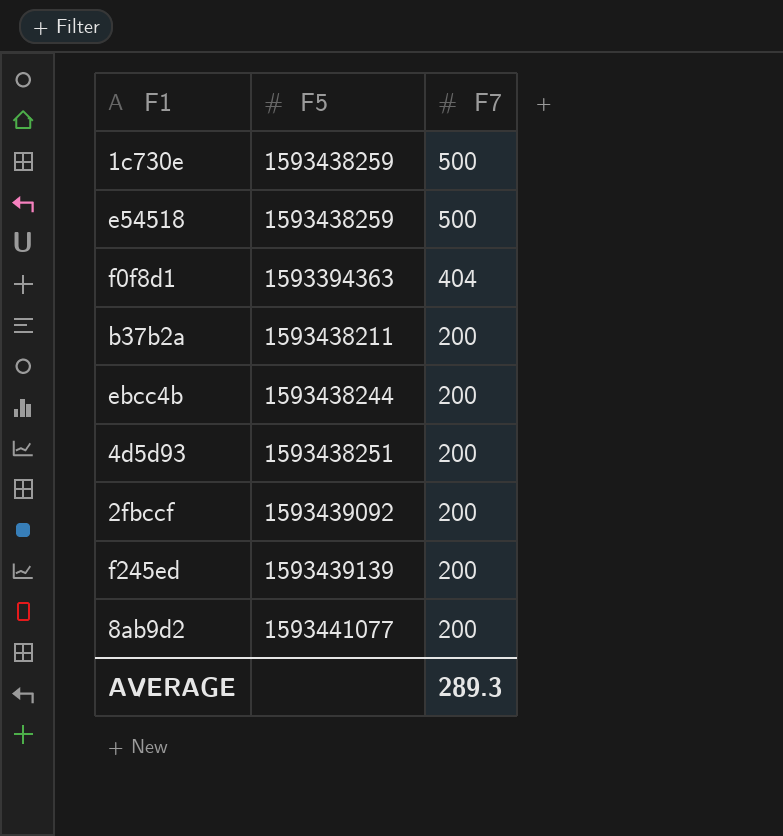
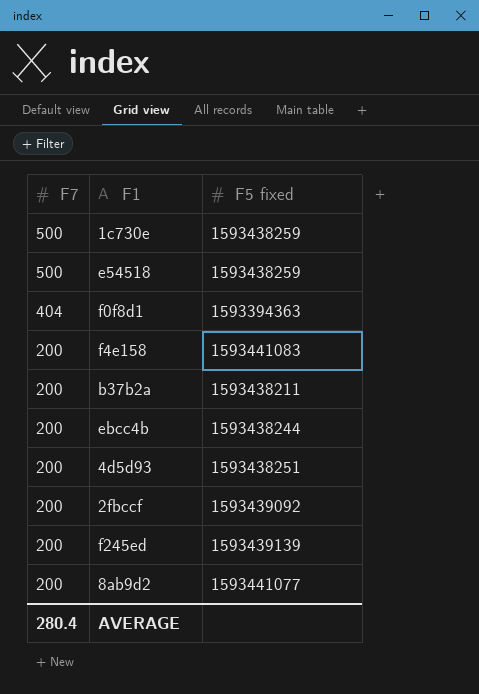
column F7 | position: 3 -> 1
column name: F5 -> F5 fixed
row f4e158: none -> 200 | 1593441083
AVERAGE | F7: 289.3 -> 280.4

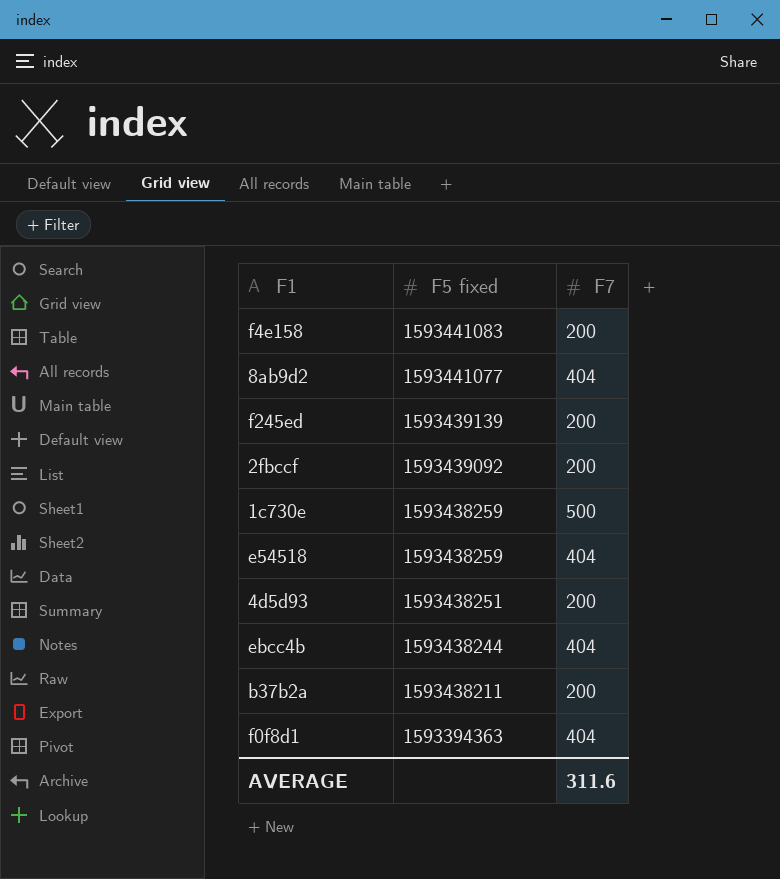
row order: F7 descending -> F5 fixed descending
column F7 | position: 1 -> 3
8ab9d2 | F7: 200 -> 404
e54518 | F7: 500 -> 404
ebcc4b | F7: 200 -> 404
AVERAGE | F7: 280.4 -> 311.6

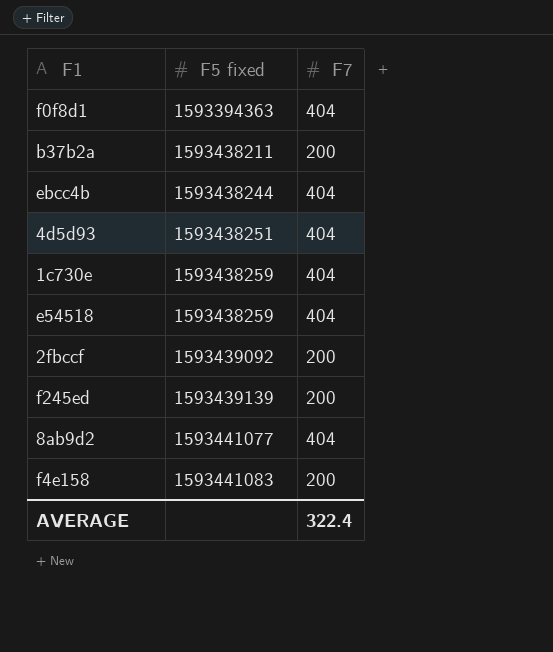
row order: F5 fixed descending -> F5 fixed ascending
4d5d93 | F7: 200 -> 404
1c730e | F7: 500 -> 404
AVERAGE | F7: 311.6 -> 322.4

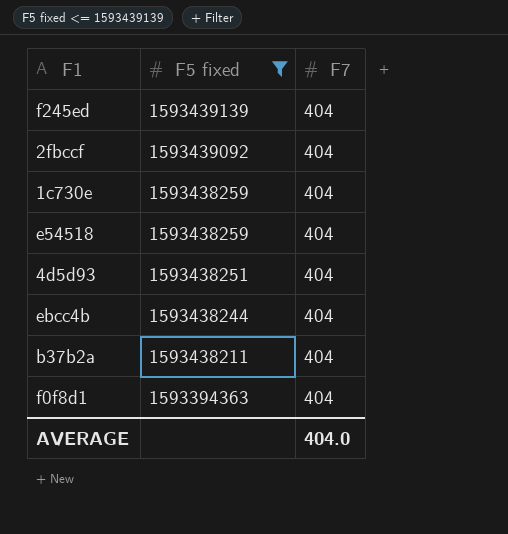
filter: none -> F5 fixed <= 1593439139
row order: F5 fixed ascending -> F5 fixed descending
f245ed | F7: 200 -> 404
2fbccf | F7: 200 -> 404
b37b2a | F7: 200 -> 404
AVERAGE | F7: 322.4 -> 404.0

